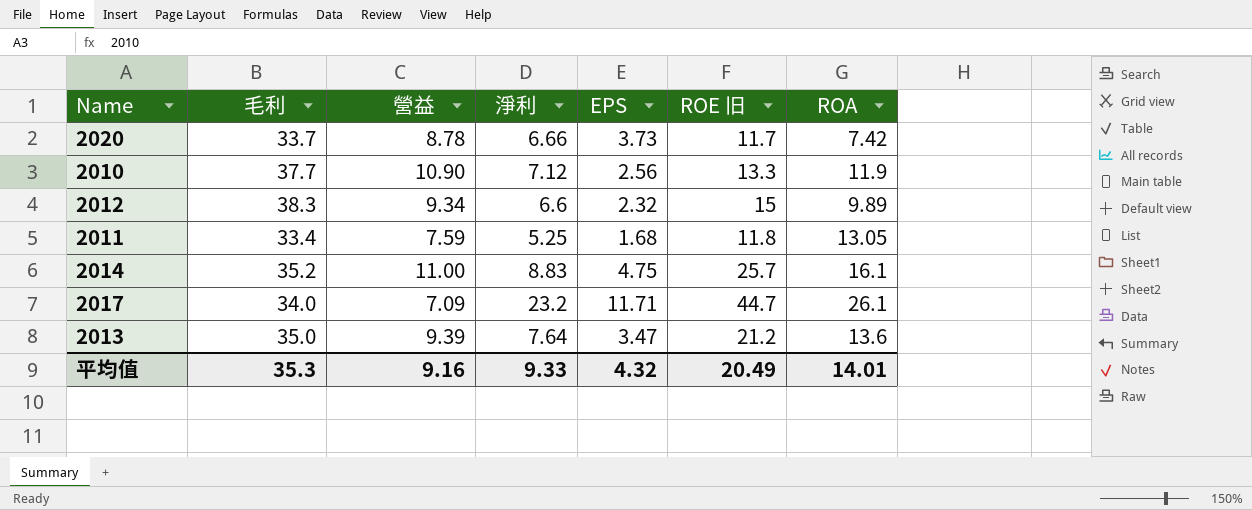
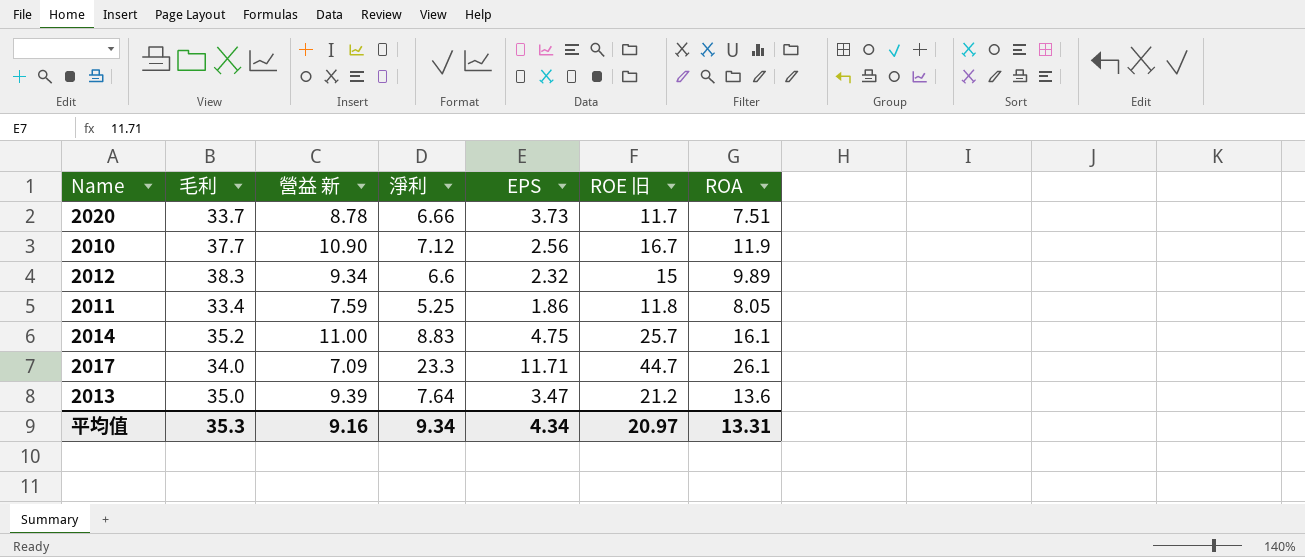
column name: 營益 -> 營益 新
2020 | ROA: 7.42 -> 7.51
2010 | ROE 旧: 13.3 -> 16.7
2011 | EPS: 1.68 -> 1.86
2011 | ROA: 13.05 -> 8.05
2017 | 淨利: 23.2 -> 23.3
平均值 | 淨利: 9.33 -> 9.34
平均值 | EPS: 4.32 -> 4.34
平均值 | ROE 旧: 20.49 -> 20.97
平均值 | ROA: 14.01 -> 13.31

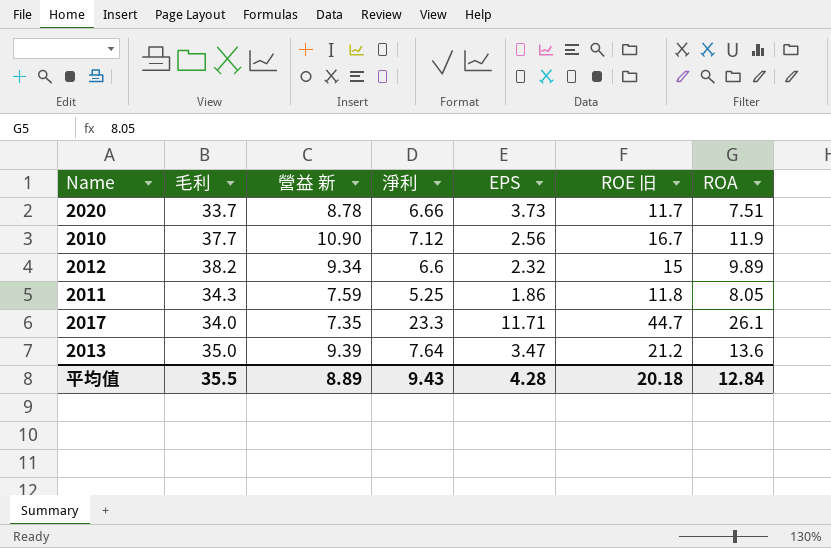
row 2014: 35.2 | 11.00 | 8.83 | 4.75 | 25.7 | 16.1 -> none
2012 | 毛利: 38.3 -> 38.2
2011 | 毛利: 33.4 -> 34.3
2017 | 營益 新: 7.09 -> 7.35
平均值 | 毛利: 35.3 -> 35.5
平均值 | 營益 新: 9.16 -> 8.89
平均值 | 淨利: 9.34 -> 9.43
平均值 | EPS: 4.34 -> 4.28
平均值 | ROE 旧: 20.97 -> 20.18
平均值 | ROA: 13.31 -> 12.84

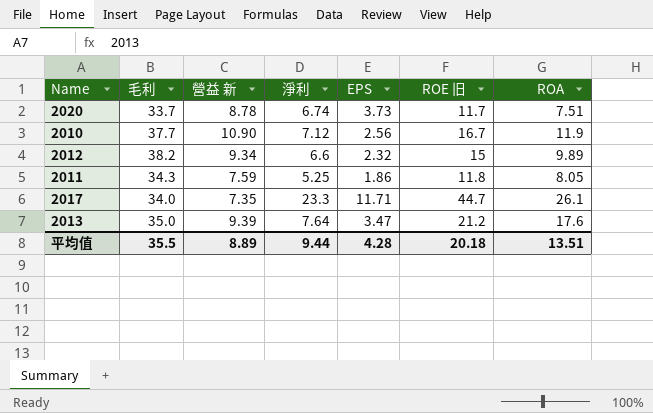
2020 | 淨利: 6.66 -> 6.74
2013 | ROA: 13.6 -> 17.6
平均值 | 淨利: 9.43 -> 9.44
平均值 | ROA: 12.84 -> 13.51

